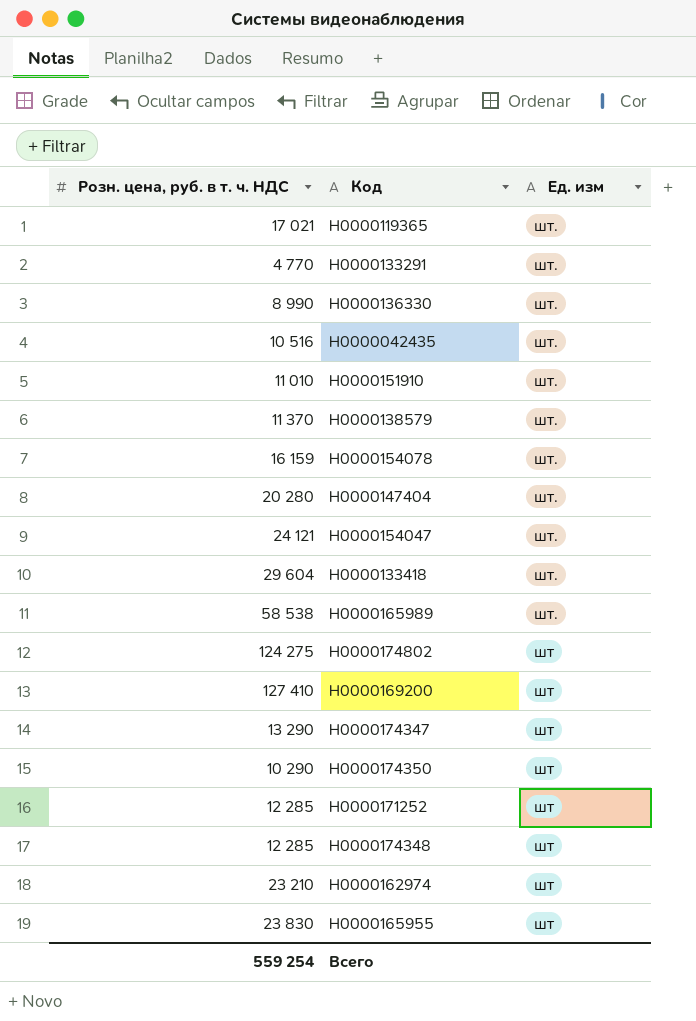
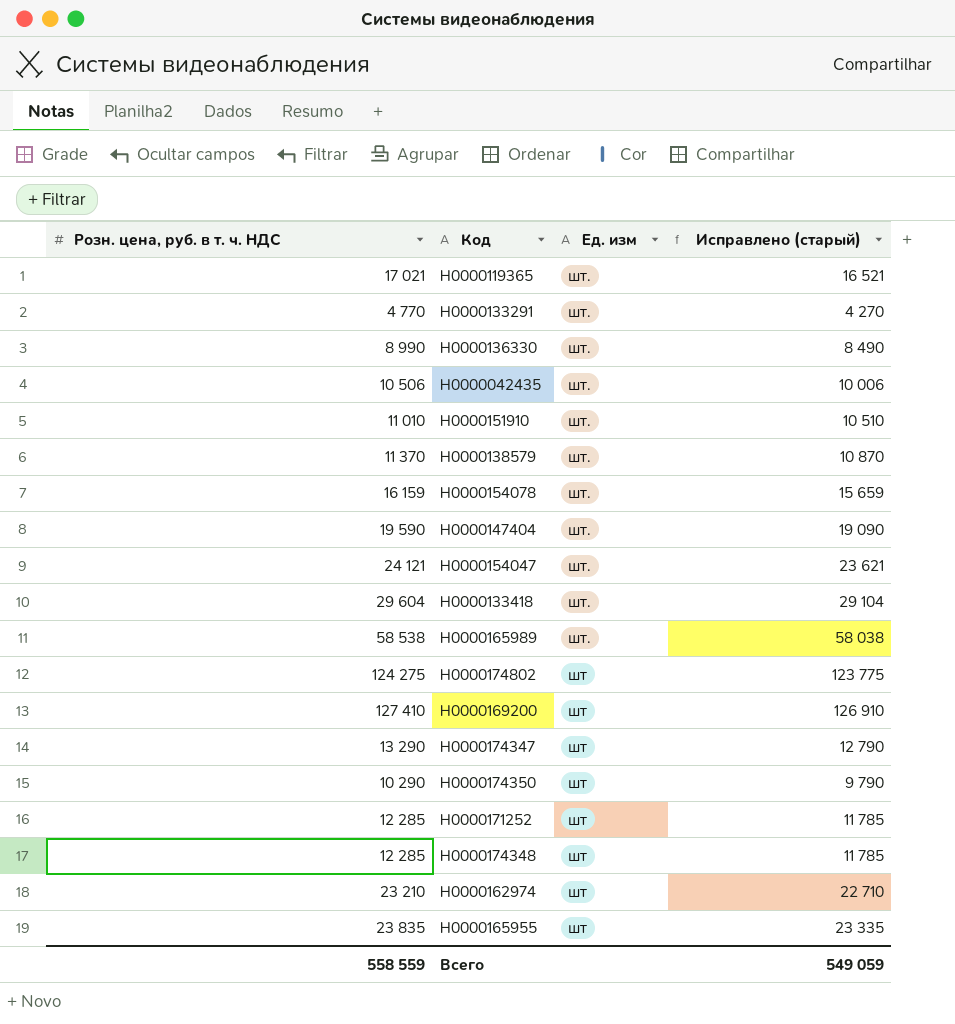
column Исправлено (старый) | formula: none -> [Розн. цена, руб. в т. ч. НДС] - 500
Н0000042435 | Розн. цена, руб. в т. ч. НДС: 10 516 -> 10 506
Н0000147404 | Розн. цена, руб. в т. ч. НДС: 20 280 -> 19 590
Н0000165955 | Розн. цена, руб. в т. ч. НДС: 23 830 -> 23 835
Всего | Розн. цена, руб. в т. ч. НДС: 559 254 -> 558 559

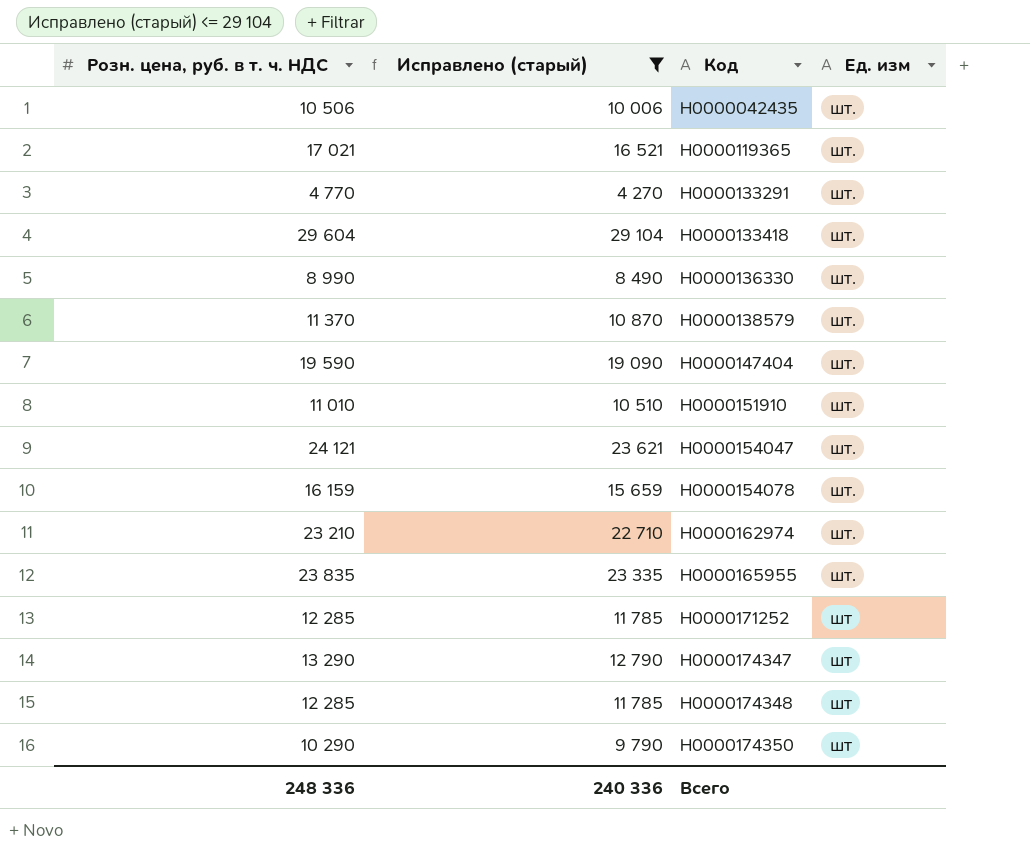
filter: none -> Исправлено (старый) <= 29 104
row order: Ед. изм descending -> Код ascending
column Исправлено (старый) | position: 4 -> 2
Н0000162974 | Ед. изм: шт -> шт.
Н0000165955 | Ед. изм: шт -> шт.
Всего | Розн. цена, руб. в т. ч. НДС: 558 559 -> 248 336
Всего | Исправлено (старый): 549 059 -> 240 336

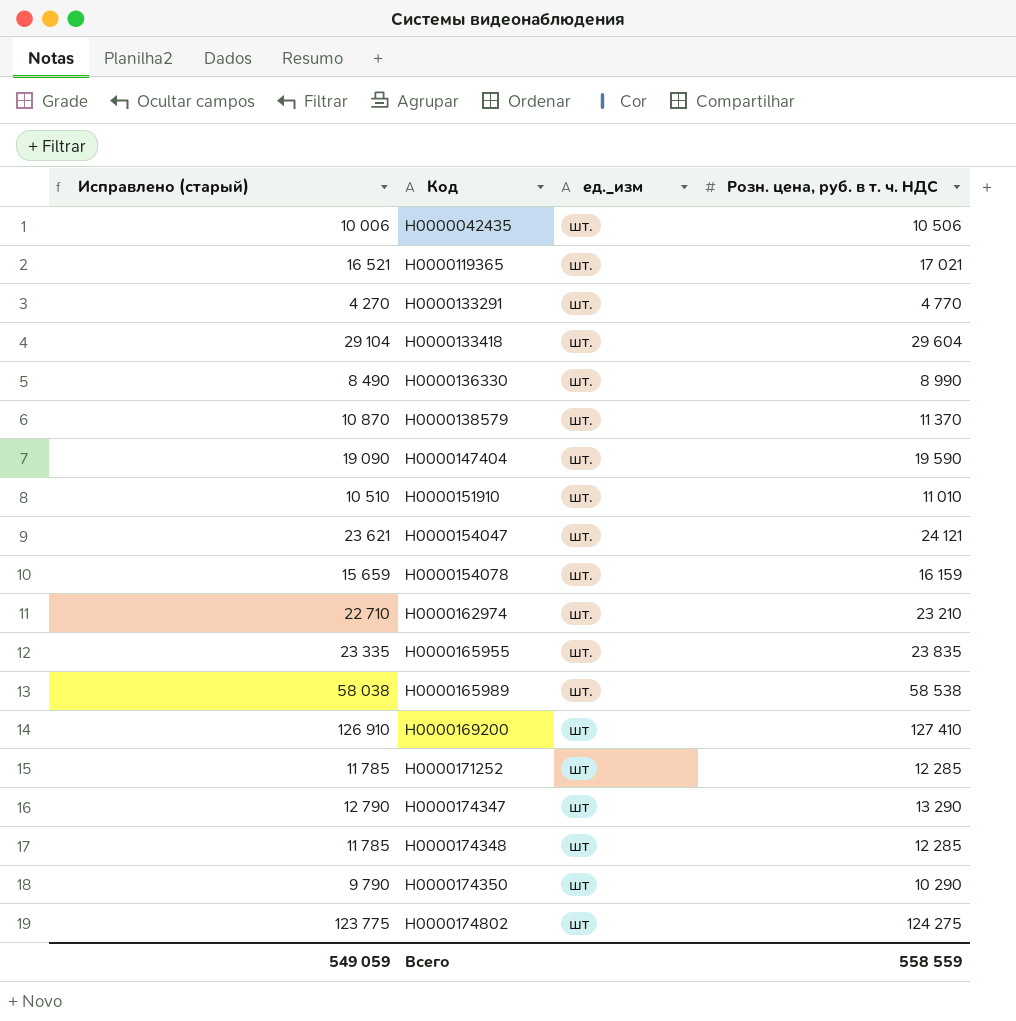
filter: Исправлено (старый) <= 29 104 -> none
column name: Ед. изм -> ед._изм
column Розн. цена, руб. в т. ч. НДС | position: 1 -> 4
Всего | Исправлено (старый): 240 336 -> 549 059
Всего | Розн. цена, руб. в т. ч. НДС: 248 336 -> 558 559

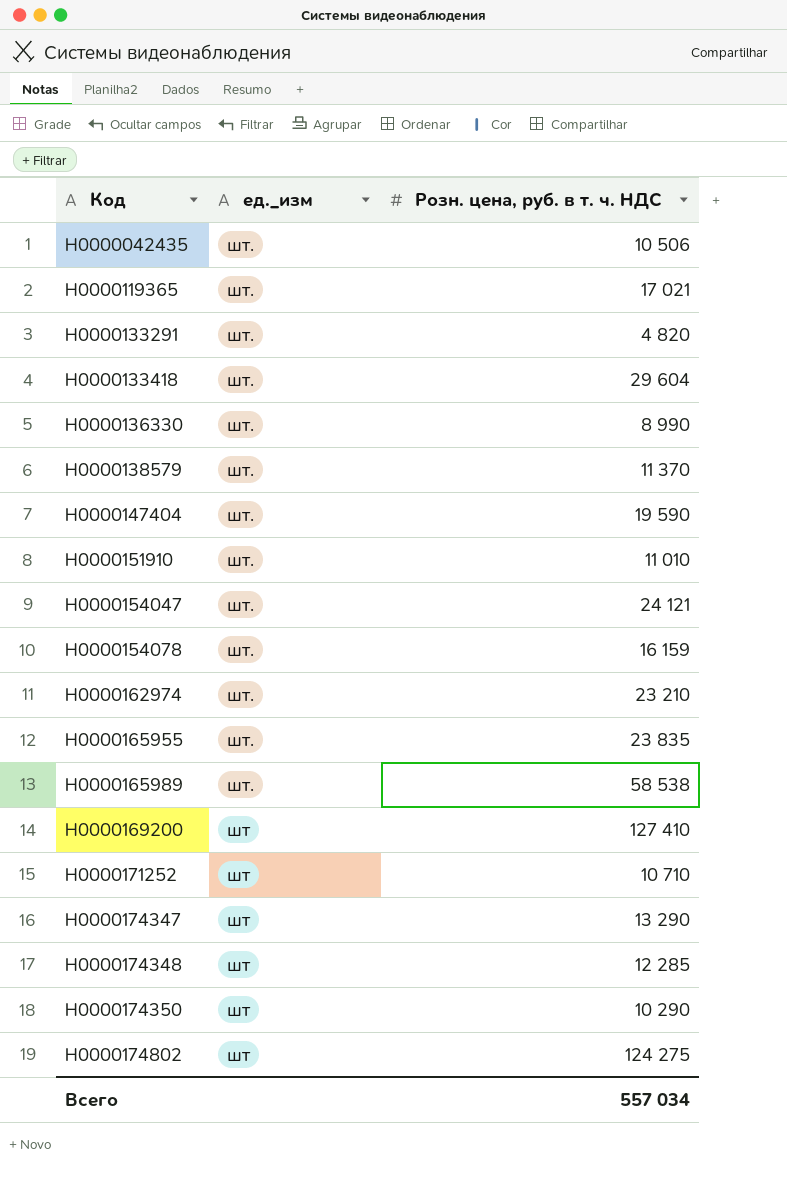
column Исправлено (старый) | formula: [Розн. цена, руб. в т. ч. НДС] - 500 -> none
Н0000133291 | Розн. цена, руб. в т. ч. НДС: 4 770 -> 4 820
Н0000171252 | Розн. цена, руб. в т. ч. НДС: 12 285 -> 10 710
Всего | Розн. цена, руб. в т. ч. НДС: 558 559 -> 557 034

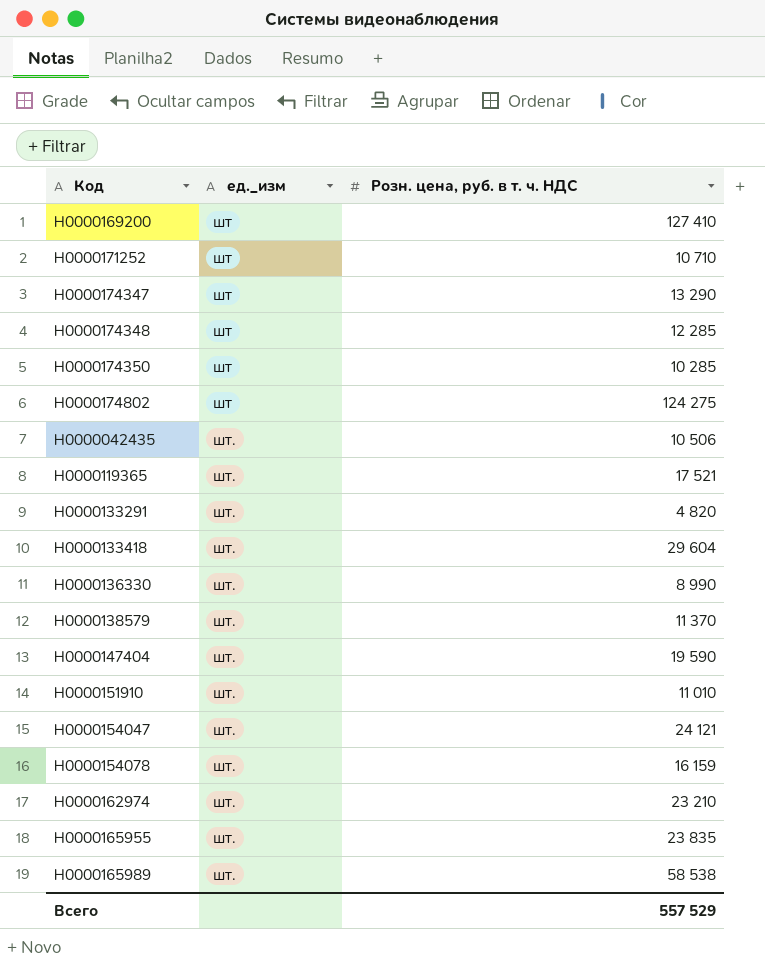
row order: Код ascending -> ед._изм ascending
Н0000174350 | Розн. цена, руб. в т. ч. НДС: 10 290 -> 10 285
Н0000119365 | Розн. цена, руб. в т. ч. НДС: 17 021 -> 17 521
Всего | Розн. цена, руб. в т. ч. НДС: 557 034 -> 557 529

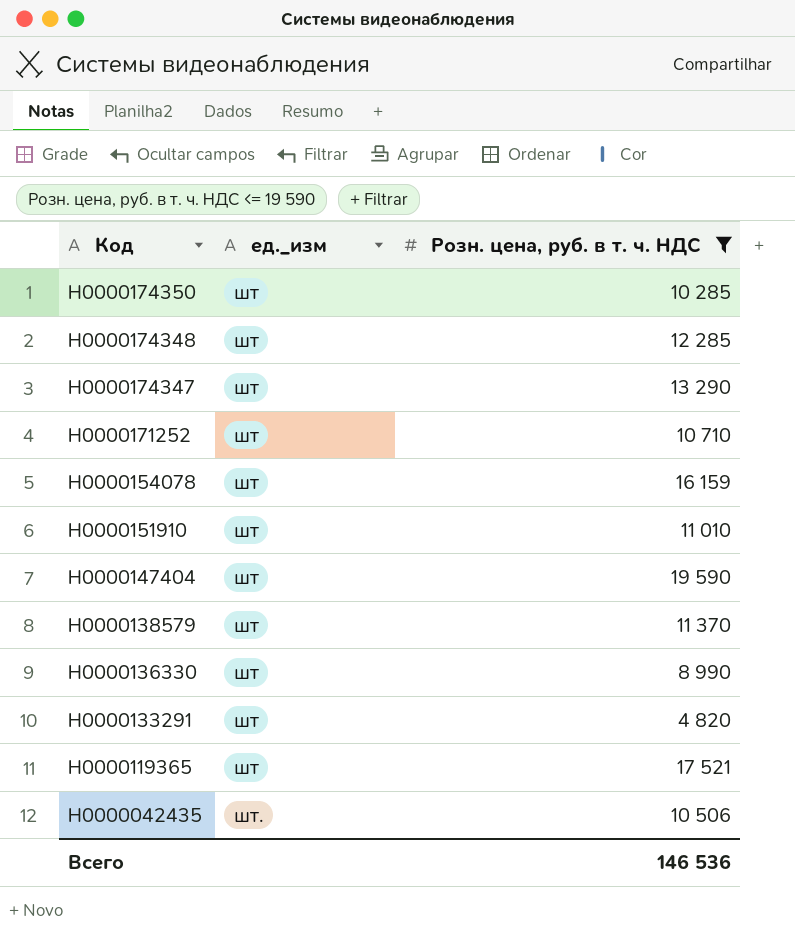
filter: none -> Розн. цена, руб. в т. ч. НДС <= 19 590
row order: ед._изм ascending -> Код descending
Н0000154078 | ед._изм: шт. -> шт
Н0000151910 | ед._изм: шт. -> шт
Н0000147404 | ед._изм: шт. -> шт
Н0000138579 | ед._изм: шт. -> шт
Н0000136330 | ед._изм: шт. -> шт
Н0000133291 | ед._изм: шт. -> шт
Н0000119365 | ед._изм: шт. -> шт
Всего | Розн. цена, руб. в т. ч. НДС: 557 529 -> 146 536

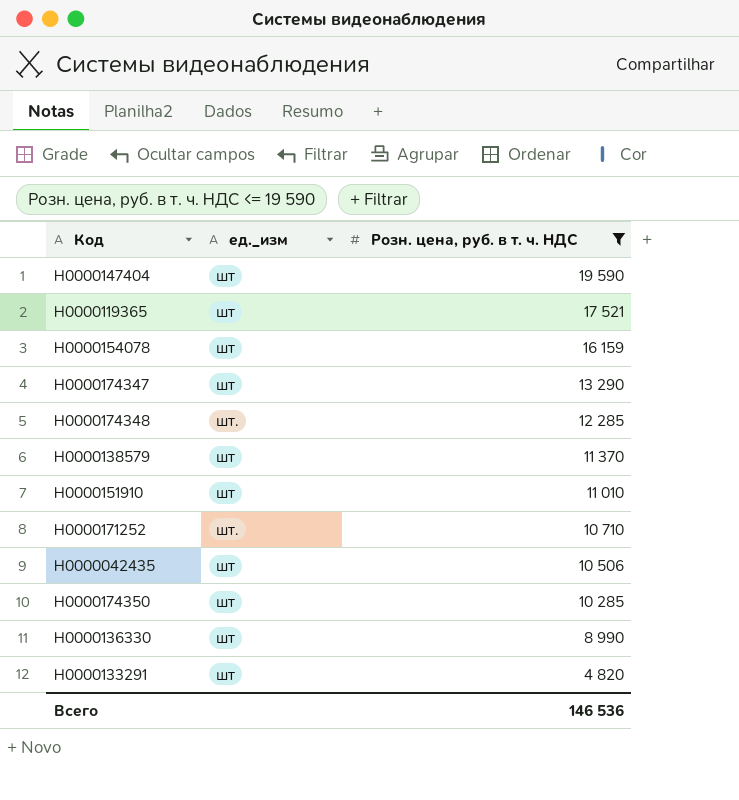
row order: Код descending -> Розн. цена, руб. в т. ч. НДС descending
Н0000174348 | ед._изм: шт -> шт.
Н0000171252 | ед._изм: шт -> шт.
Н0000042435 | ед._изм: шт. -> шт

